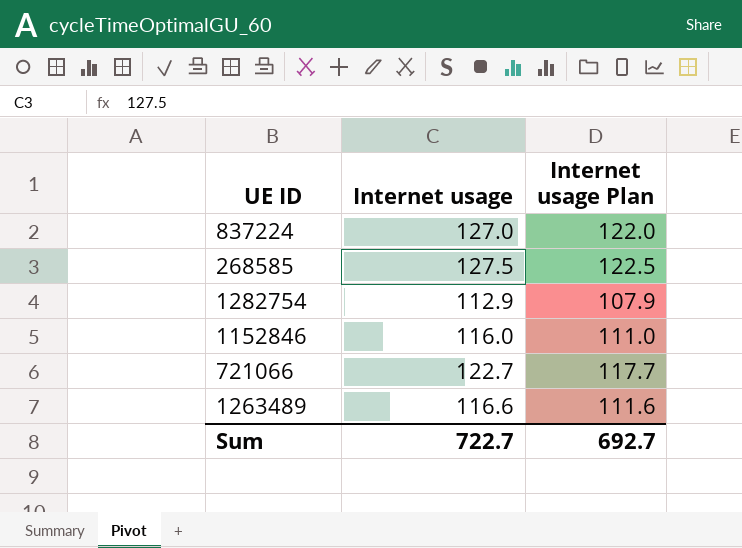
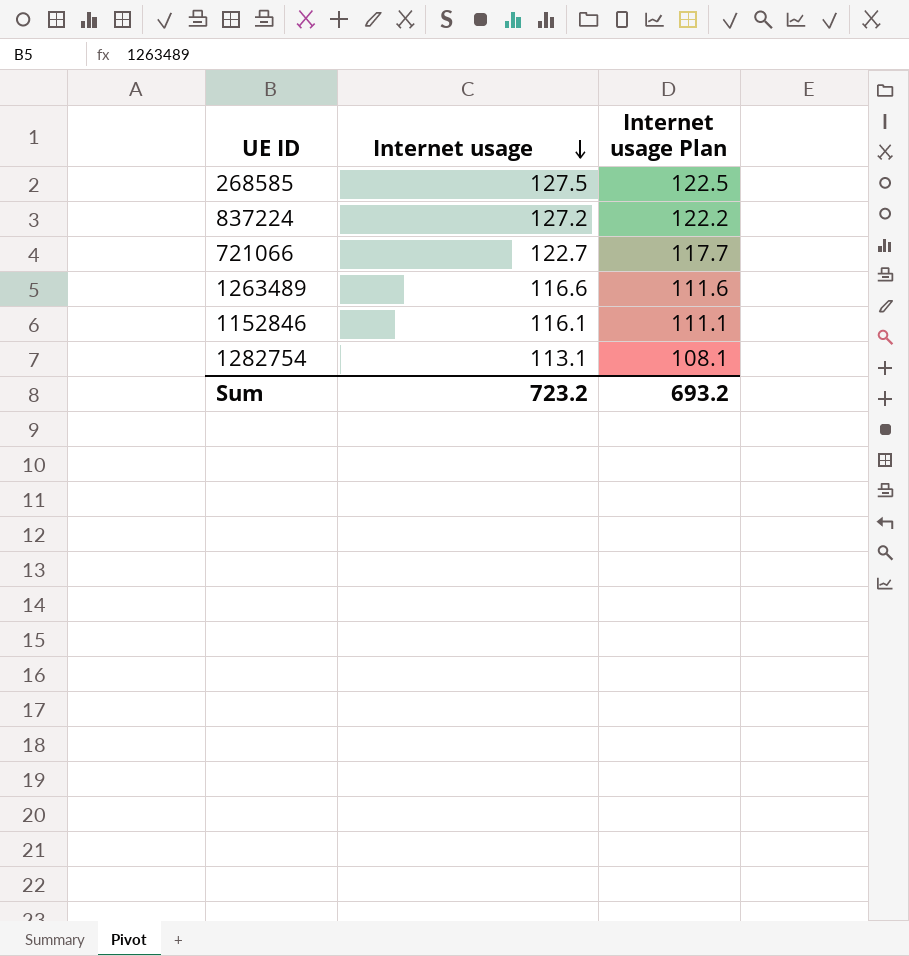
row order: none -> Internet usage descending
837224 | Internet usage: 127.0 -> 127.2
837224 | Internet usage Plan: 122.0 -> 122.2
1152846 | Internet usage: 116.0 -> 116.1
1152846 | Internet usage Plan: 111.0 -> 111.1
1282754 | Internet usage: 112.9 -> 113.1
1282754 | Internet usage Plan: 107.9 -> 108.1
Sum | Internet usage: 722.7 -> 723.2
Sum | Internet usage Plan: 692.7 -> 693.2

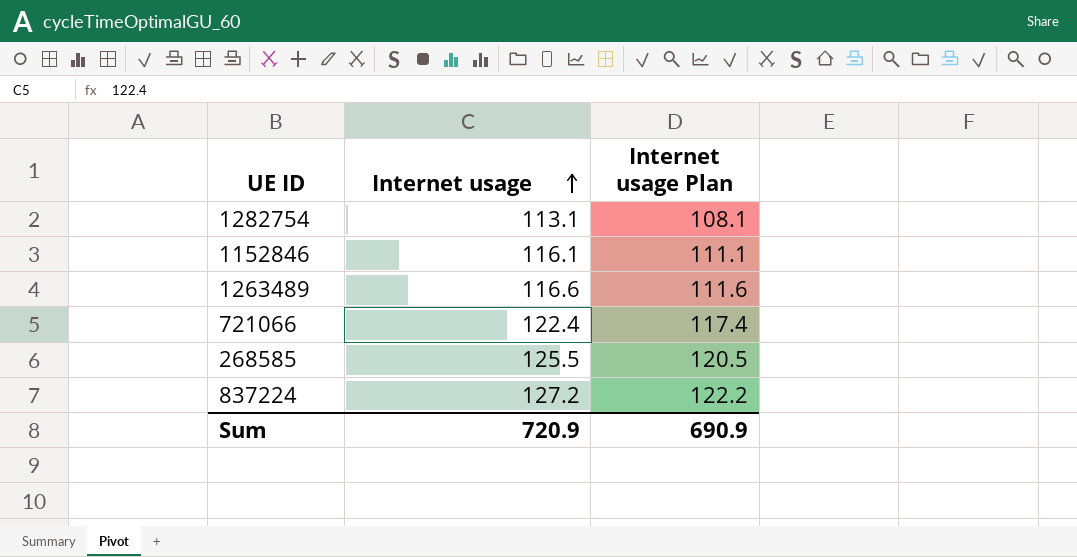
row order: Internet usage descending -> Internet usage ascending
721066 | Internet usage: 122.7 -> 122.4
721066 | Internet usage Plan: 117.7 -> 117.4
268585 | Internet usage: 127.5 -> 125.5
268585 | Internet usage Plan: 122.5 -> 120.5
Sum | Internet usage: 723.2 -> 720.9
Sum | Internet usage Plan: 693.2 -> 690.9

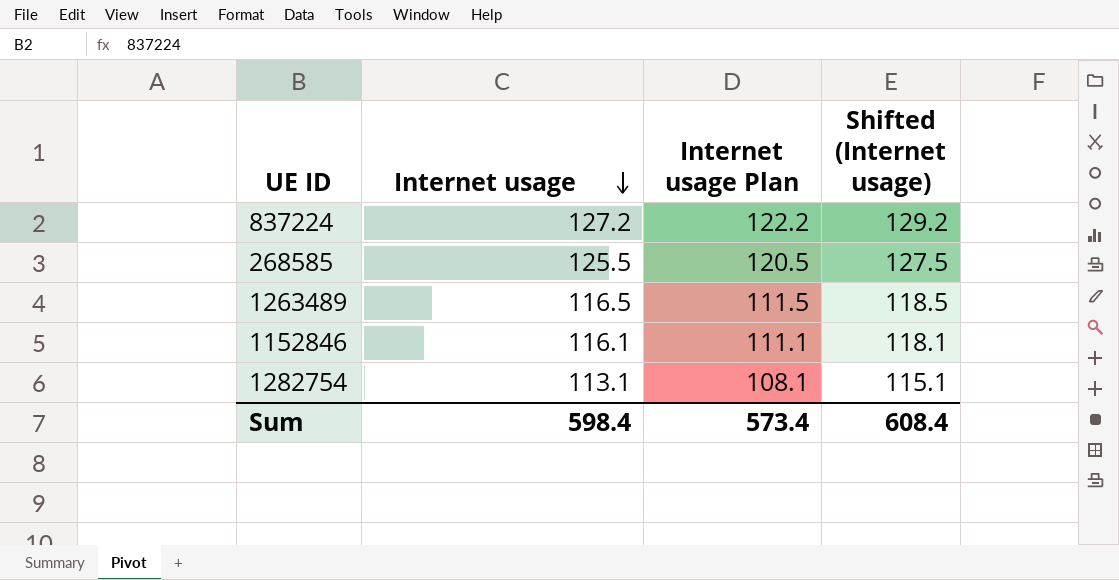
row order: Internet usage ascending -> Internet usage descending
column Shifted (Internet usage) | formula: none -> [Internet usage] + 2
row 721066: 122.4 | 117.4 -> none
1263489 | Internet usage: 116.6 -> 116.5
1263489 | Internet usage Plan: 111.6 -> 111.5
Sum | Internet usage: 720.9 -> 598.4
Sum | Internet usage Plan: 690.9 -> 573.4

